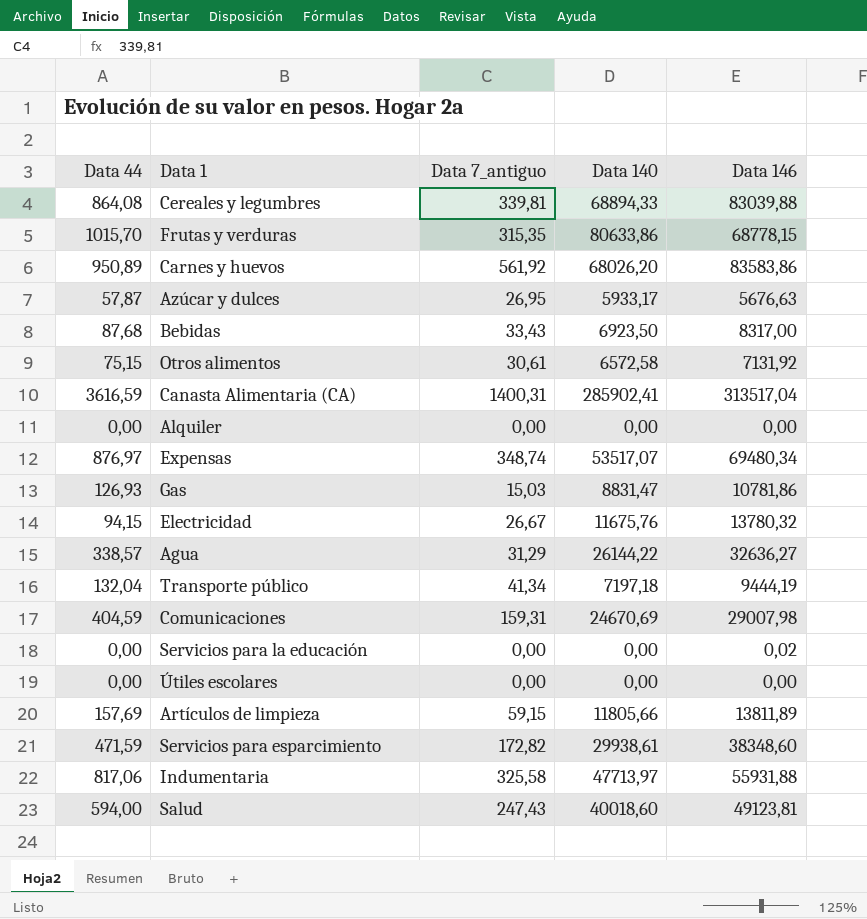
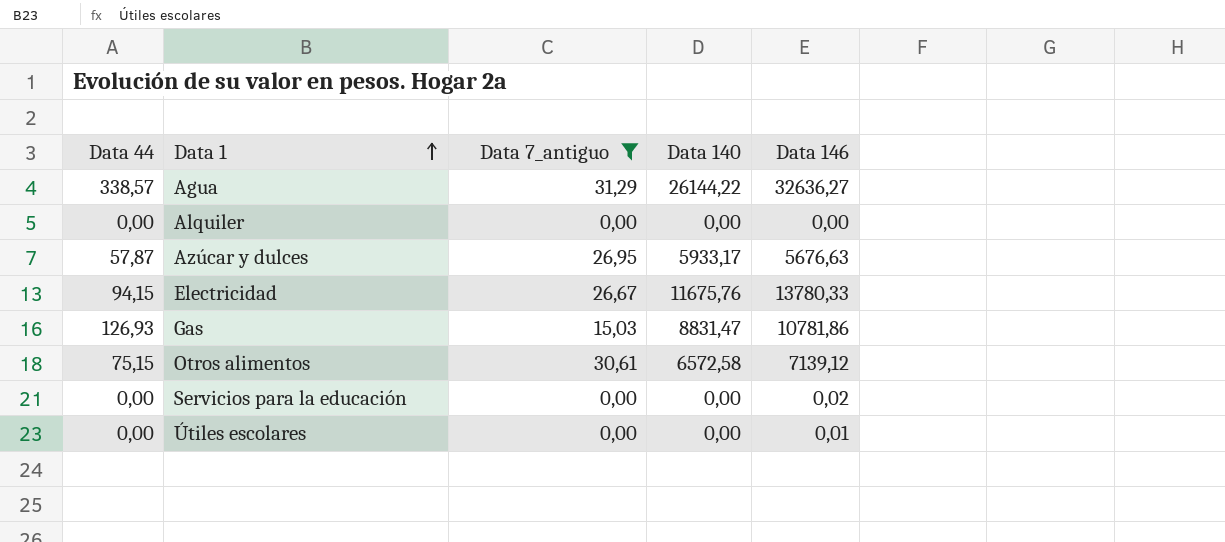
filter: none -> Data 7_antiguo <= 31,29
row order: none -> Data 1 ascending
Electricidad | Data 146: 13780,32 -> 13780,33
Otros alimentos | Data 146: 7131,92 -> 7139,12
Útiles escolares | Data 146: 0,00 -> 0,01

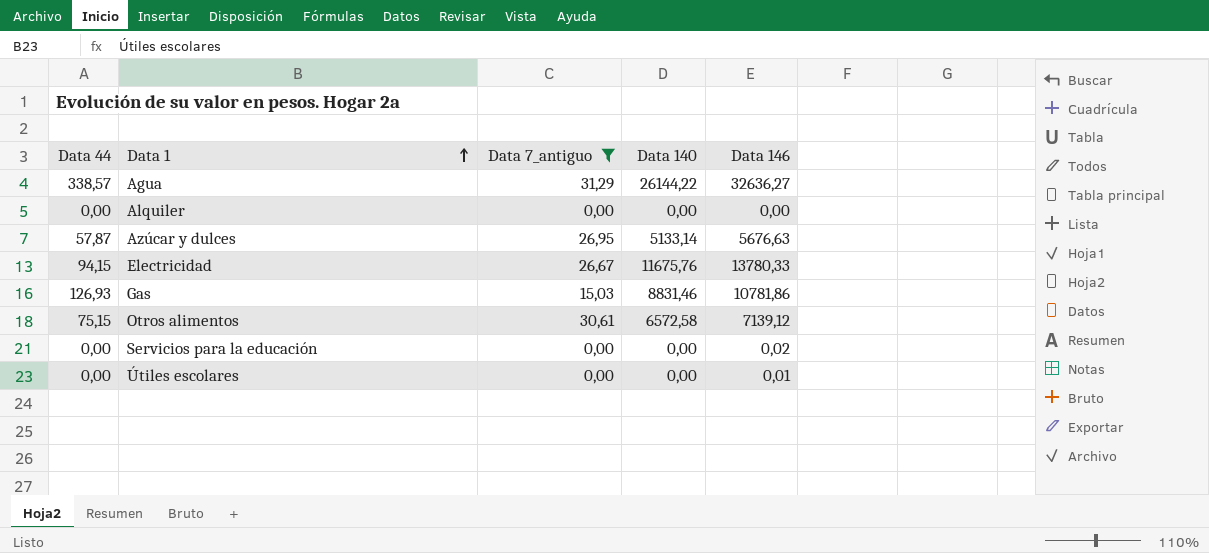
Azúcar y dulces | Data 140: 5933,17 -> 5133,14
Gas | Data 140: 8831,47 -> 8831,46

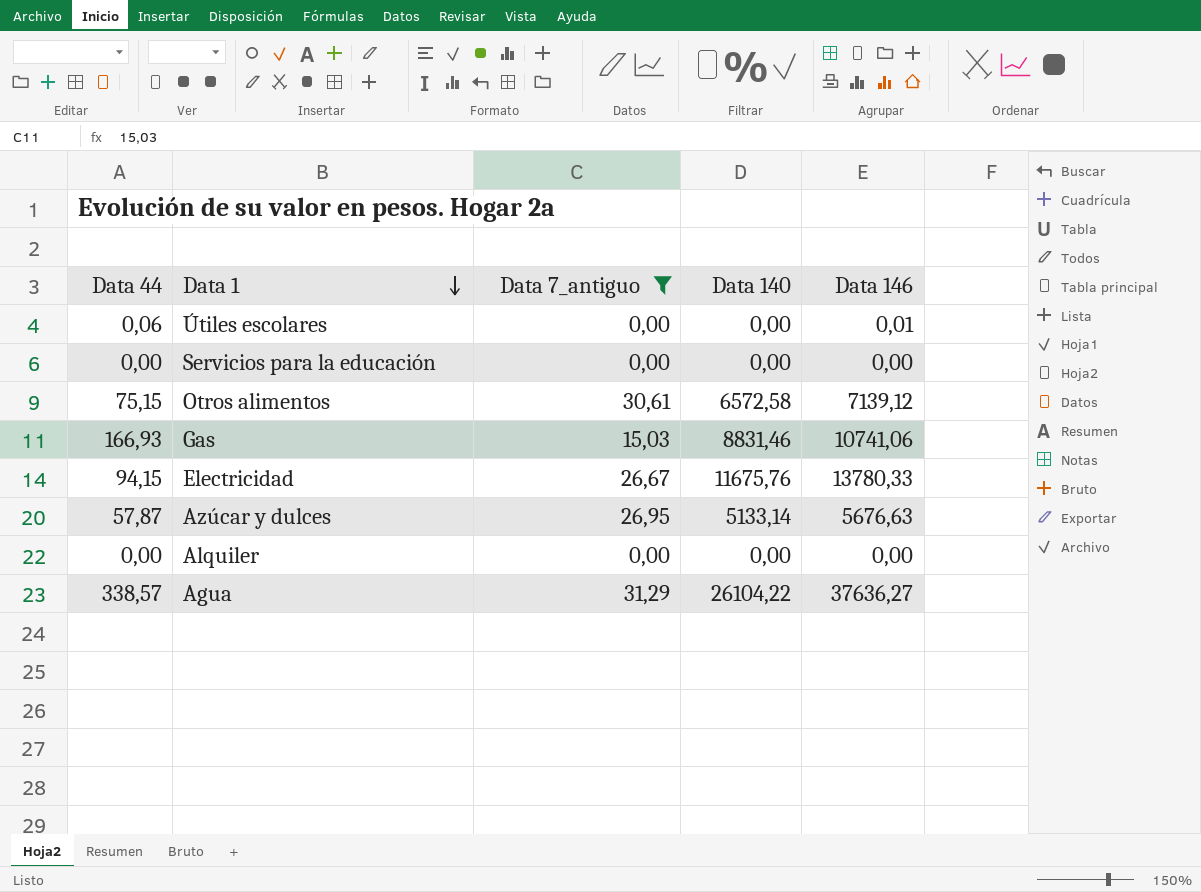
row order: Data 1 ascending -> Data 1 descending
Útiles escolares | Data 44: 0,00 -> 0,06
Servicios para la educación | Data 146: 0,02 -> 0,00
Gas | Data 44: 126,93 -> 166,93
Gas | Data 146: 10781,86 -> 10741,06
Agua | Data 140: 26144,22 -> 26104,22
Agua | Data 146: 32636,27 -> 37636,27

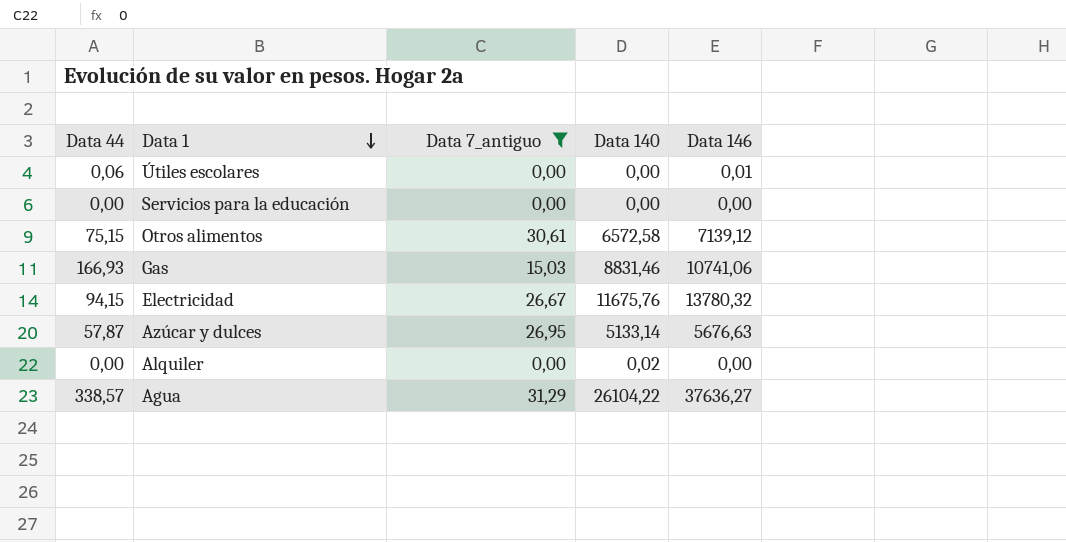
Electricidad | Data 146: 13780,33 -> 13780,32
Alquiler | Data 140: 0,00 -> 0,02

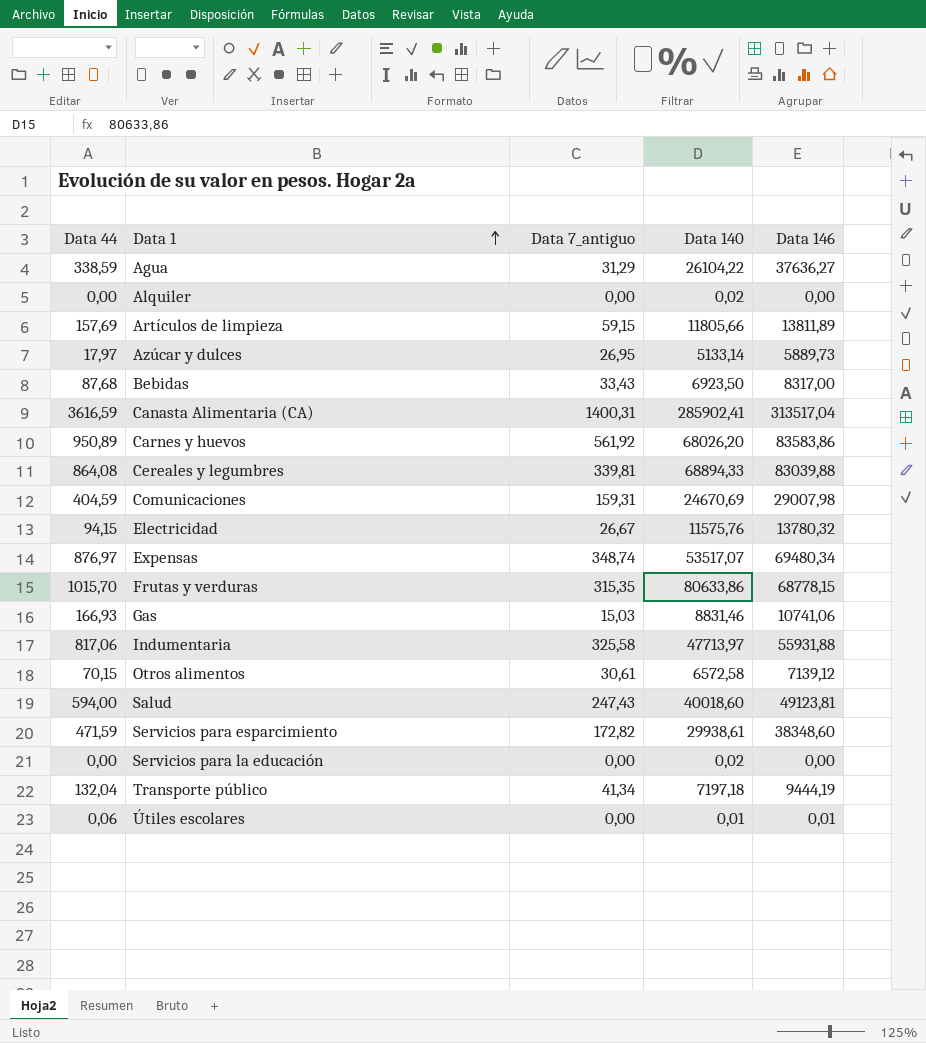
filter: Data 7_antiguo <= 31,29 -> none
row order: Data 1 descending -> Data 1 ascending
Agua | Data 44: 338,57 -> 338,59
Azúcar y dulces | Data 44: 57,87 -> 17,97
Azúcar y dulces | Data 146: 5676,63 -> 5889,73
Electricidad | Data 140: 11675,76 -> 11575,76
Otros alimentos | Data 44: 75,15 -> 70,15
Servicios para la educación | Data 140: 0,00 -> 0,02
Útiles escolares | Data 140: 0,00 -> 0,01

